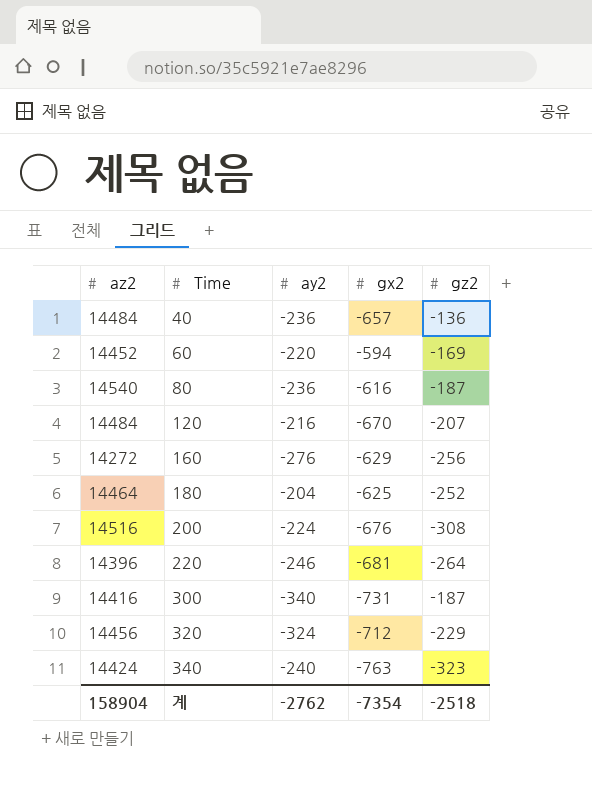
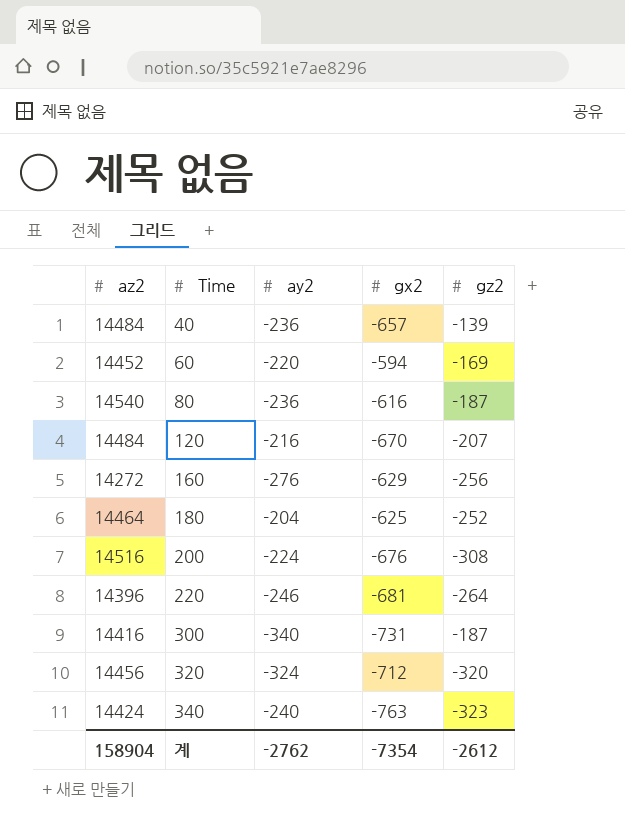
40 | gz2: -136 -> -139
320 | gz2: -229 -> -320
계 | gz2: -2518 -> -2612

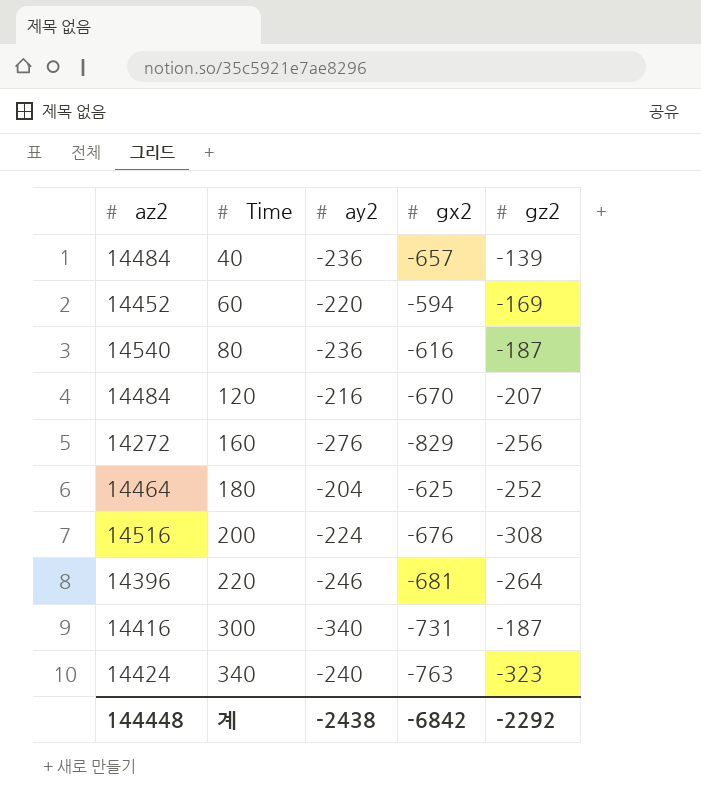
row 320: 14456 | -324 | -712 | -320 -> none
160 | gx2: -629 -> -829
계 | az2: 158904 -> 144448
계 | ay2: -2762 -> -2438
계 | gx2: -7354 -> -6842
계 | gz2: -2612 -> -2292

